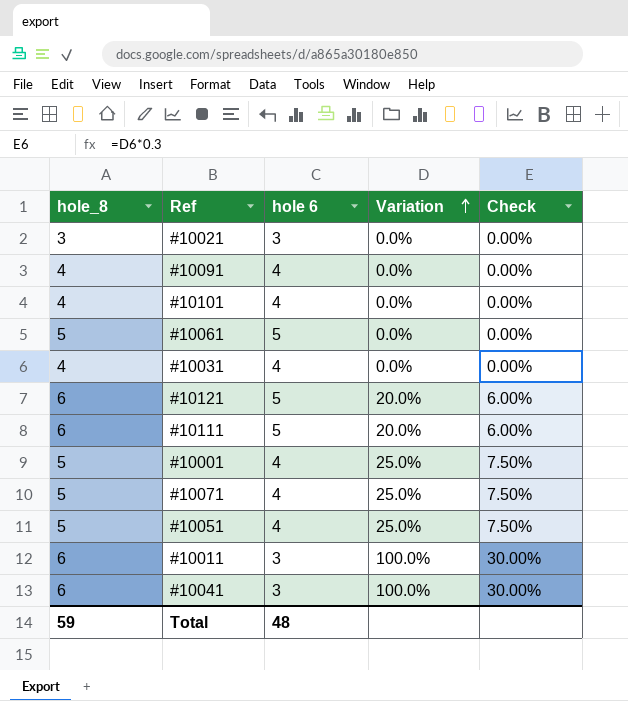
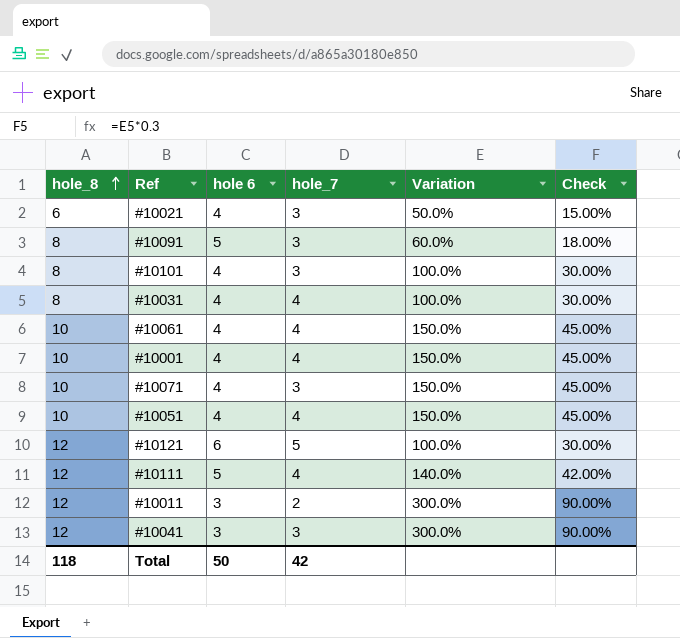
row order: Variation ascending -> hole_8 ascending
column hole_7 | position: none -> 4
#10021 | hole_8: 3 -> 6
#10021 | hole 6: 3 -> 4
#10021 | Variation: 0.0% -> 50.0%
#10021 | Check: 0.00% -> 15.00%
#10091 | hole_8: 4 -> 8
#10091 | hole 6: 4 -> 5
#10091 | Variation: 0.0% -> 60.0%
#10091 | Check: 0.00% -> 18.00%
#10101 | hole_8: 4 -> 8
#10101 | Variation: 0.0% -> 100.0%
#10101 | Check: 0.00% -> 30.00%
#10031 | hole_8: 4 -> 8
#10031 | Variation: 0.0% -> 100.0%
#10031 | Check: 0.00% -> 30.00%
#10061 | hole_8: 5 -> 10
#10061 | hole 6: 5 -> 4
#10061 | Variation: 0.0% -> 150.0%
#10061 | Check: 0.00% -> 45.00%
#10001 | hole_8: 5 -> 10
#10001 | Variation: 25.0% -> 150.0%
#10001 | Check: 7.50% -> 45.00%
#10071 | hole_8: 5 -> 10
#10071 | Variation: 25.0% -> 150.0%
#10071 | Check: 7.50% -> 45.00%
#10051 | hole_8: 5 -> 10
#10051 | Variation: 25.0% -> 150.0%
#10051 | Check: 7.50% -> 45.00%
#10121 | hole_8: 6 -> 12
#10121 | hole 6: 5 -> 6
#10121 | Variation: 20.0% -> 100.0%
#10121 | Check: 6.00% -> 30.00%
#10111 | hole_8: 6 -> 12
#10111 | Variation: 20.0% -> 140.0%
#10111 | Check: 6.00% -> 42.00%
#10011 | hole_8: 6 -> 12
#10011 | Variation: 100.0% -> 300.0%
#10011 | Check: 30.00% -> 90.00%
#10041 | hole_8: 6 -> 12
#10041 | Variation: 100.0% -> 300.0%
#10041 | Check: 30.00% -> 90.00%
Total | hole_8: 59 -> 118
Total | hole 6: 48 -> 50

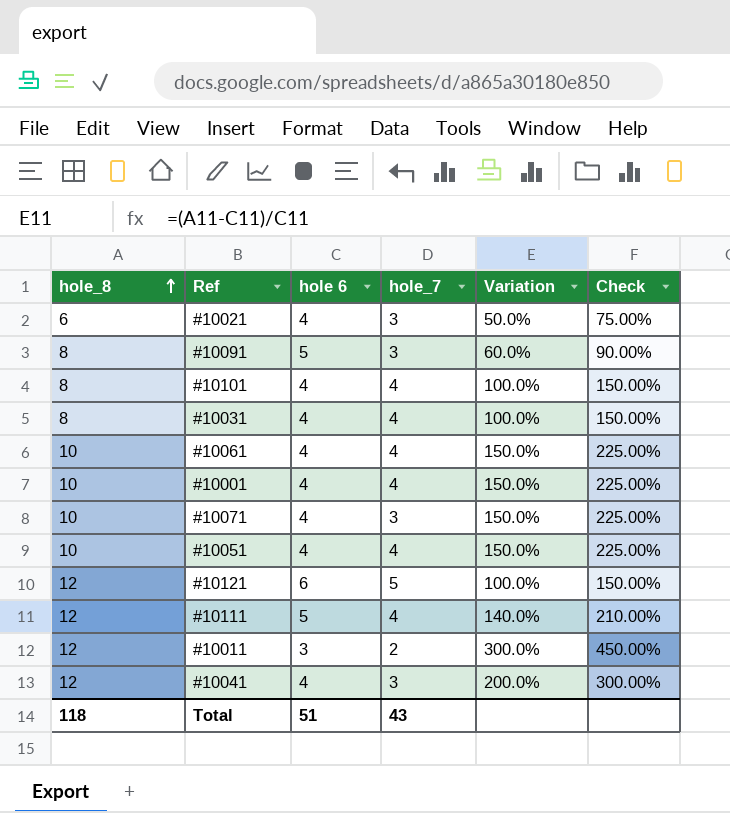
column Check | formula: [Variation] * 0.3 -> [Variation] * 1.5
#10101 | hole_7: 3 -> 4
#10041 | hole 6: 3 -> 4
#10041 | Variation: 300.0% -> 200.0%
Total | hole 6: 50 -> 51
Total | hole_7: 42 -> 43

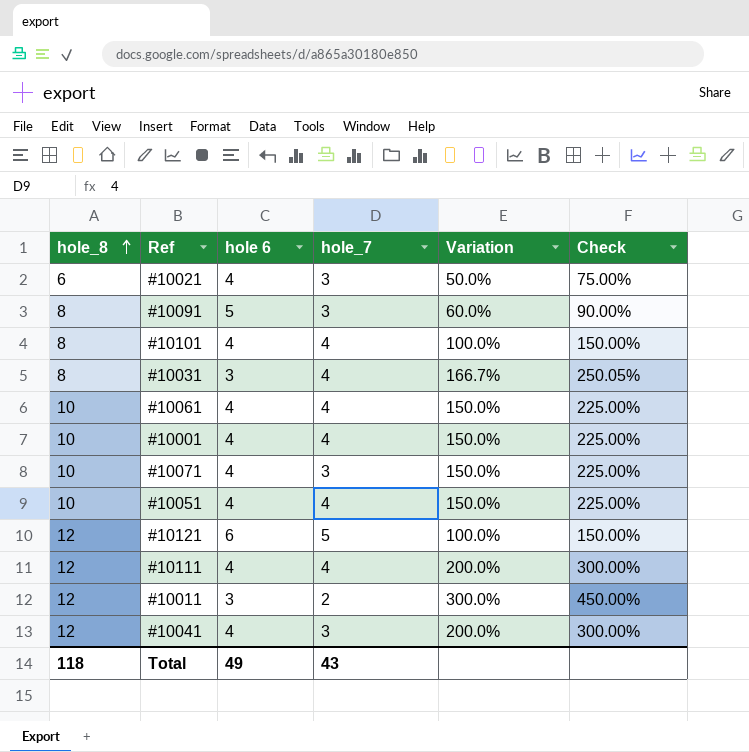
#10031 | hole 6: 4 -> 3
#10031 | Variation: 100.0% -> 166.7%
#10031 | Check: 150.00% -> 250.05%
#10111 | hole 6: 5 -> 4
#10111 | Variation: 140.0% -> 200.0%
#10111 | Check: 210.00% -> 300.00%
Total | hole 6: 51 -> 49

